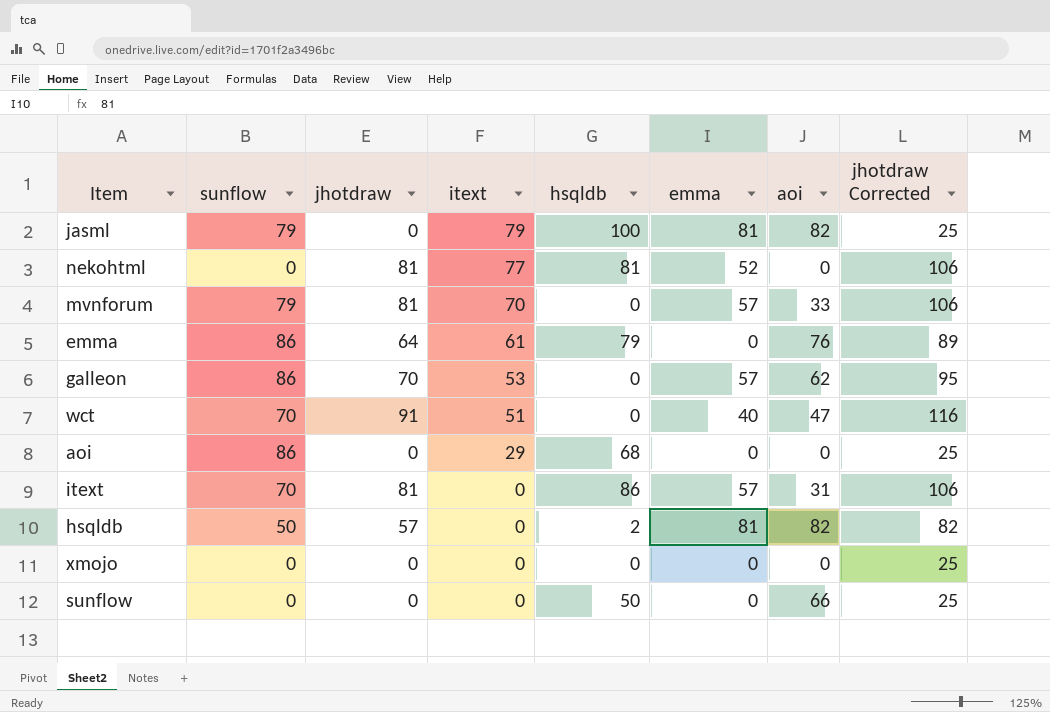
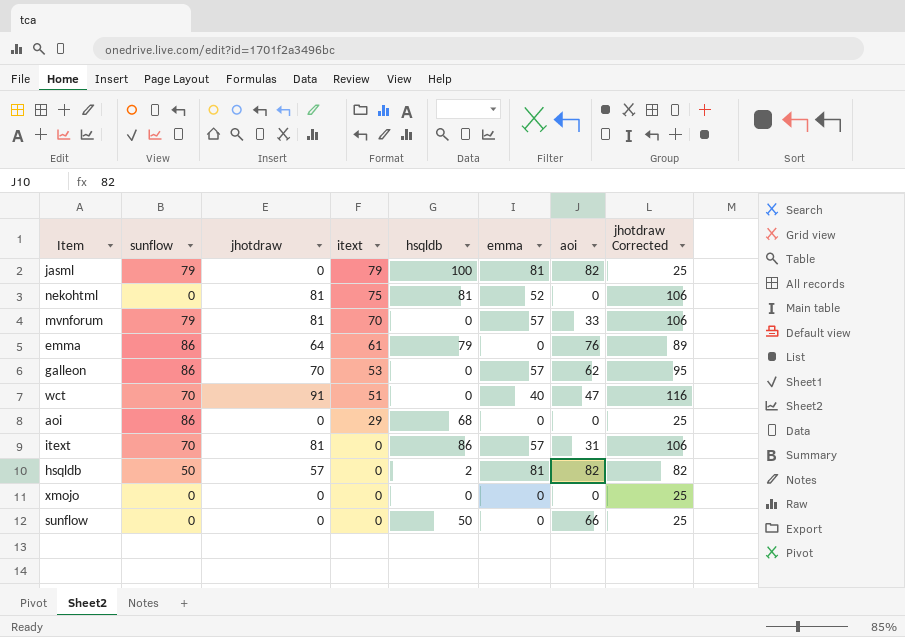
nekohtml | itext: 77 -> 75

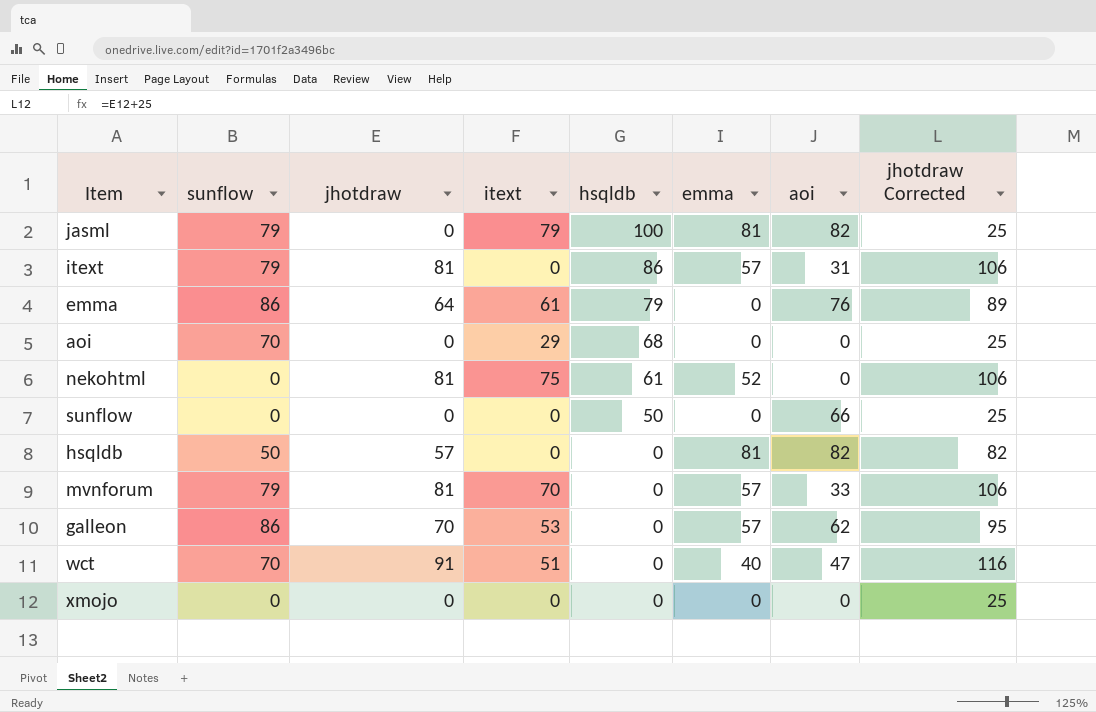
row order: itext descending -> hsqldb descending
itext | sunflow: 70 -> 79
aoi | sunflow: 86 -> 70
nekohtml | hsqldb: 81 -> 61
hsqldb | hsqldb: 2 -> 0

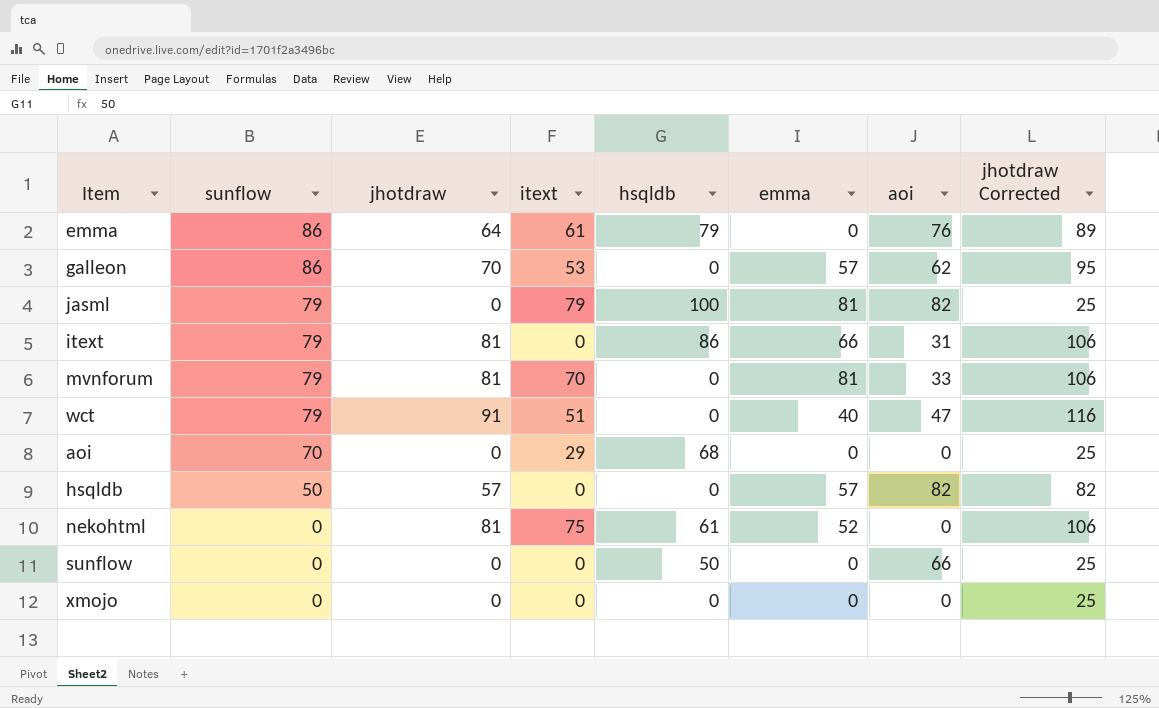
row order: hsqldb descending -> sunflow descending
itext | emma: 57 -> 66
mvnforum | emma: 57 -> 81
wct | sunflow: 70 -> 79
hsqldb | emma: 81 -> 57

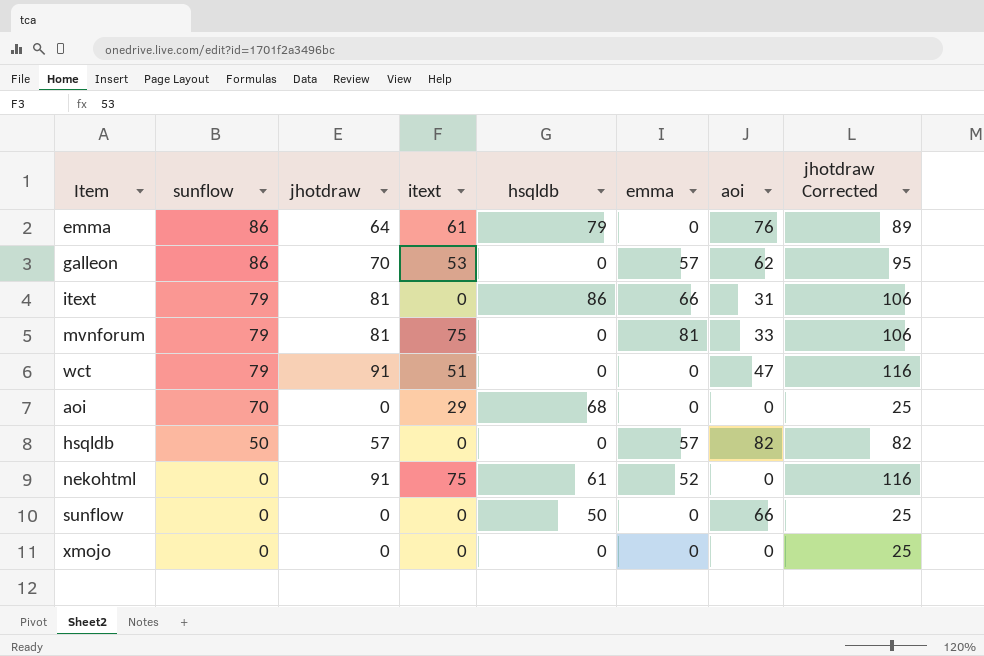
row jasml: 79 | 0 | 79 | 100 | 81 | 82 | 25 -> none
mvnforum | itext: 70 -> 75
wct | emma: 40 -> 0
nekohtml | jhotdraw: 81 -> 91
nekohtml | jhotdraw Corrected: 106 -> 116

